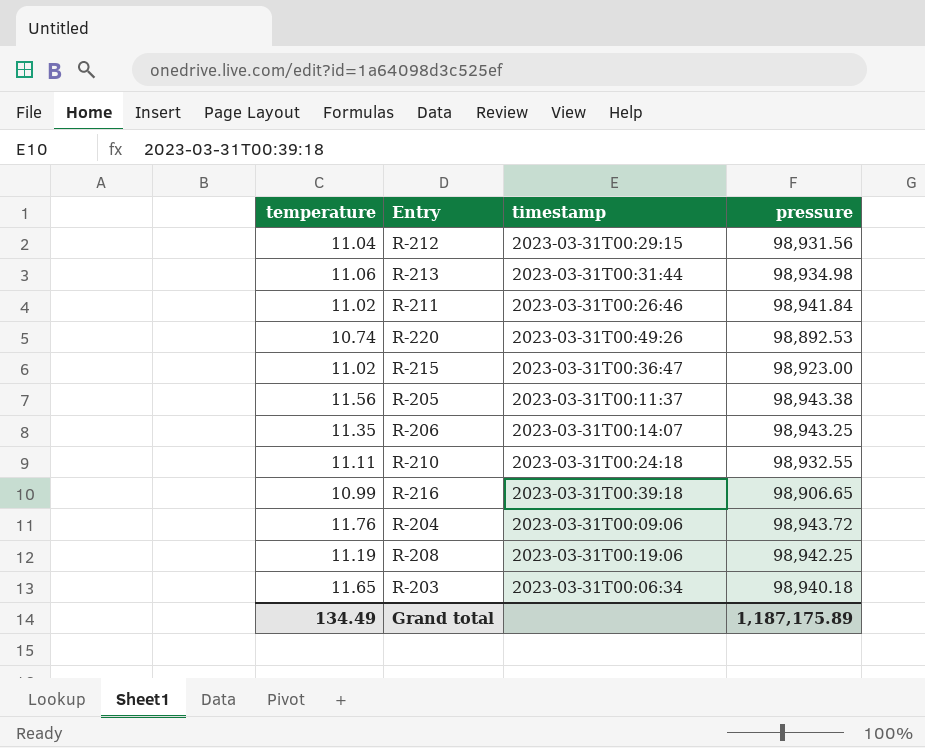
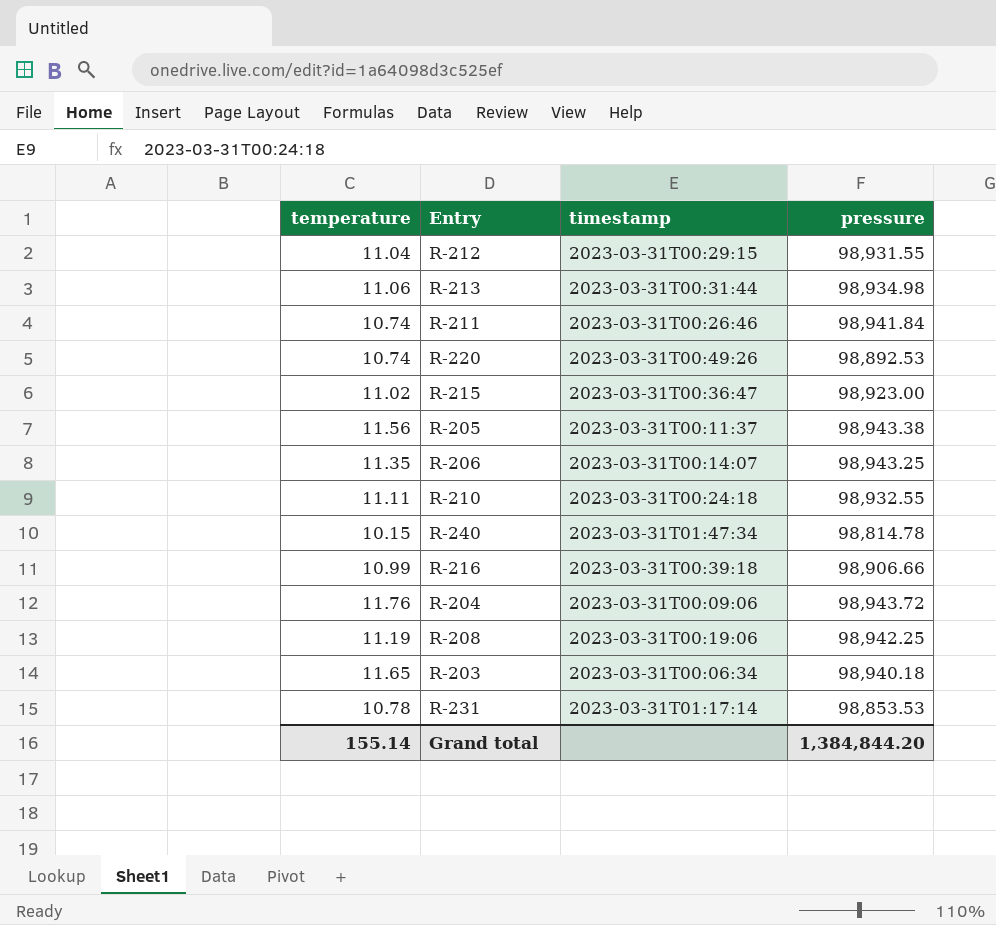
R-212 | pressure: 98,931.56 -> 98,931.55
R-211 | temperature: 11.02 -> 10.74
row R-240: none -> 10.15 | 2023-03-31T01:47:34 | 98,814.78
R-216 | pressure: 98,906.65 -> 98,906.66
row R-231: none -> 10.78 | 2023-03-31T01:17:14 | 98,853.53
Grand total | temperature: 134.49 -> 155.14
Grand total | pressure: 1,187,175.89 -> 1,384,844.20

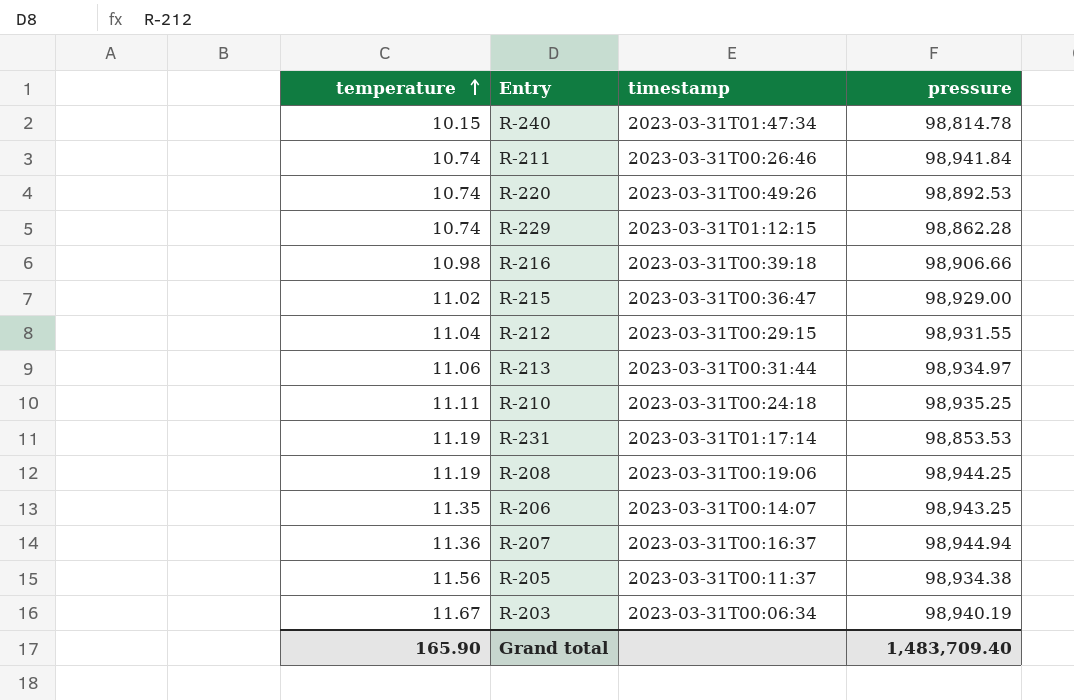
row order: none -> temperature ascending
row R-204: 11.76 | 2023-03-31T00:09:06 | 98,943.72 -> none
row R-229: none -> 10.74 | 2023-03-31T01:12:15 | 98,862.28
R-216 | temperature: 10.99 -> 10.98
R-215 | pressure: 98,923.00 -> 98,929.00
R-213 | pressure: 98,934.98 -> 98,934.97
R-210 | pressure: 98,932.55 -> 98,935.25
R-231 | temperature: 10.78 -> 11.19
R-208 | pressure: 98,942.25 -> 98,944.25
row R-207: none -> 11.36 | 2023-03-31T00:16:37 | 98,944.94
R-205 | pressure: 98,943.38 -> 98,934.38
R-203 | temperature: 11.65 -> 11.67
R-203 | pressure: 98,940.18 -> 98,940.19
Grand total | temperature: 155.14 -> 165.90
Grand total | pressure: 1,384,844.20 -> 1,483,709.40

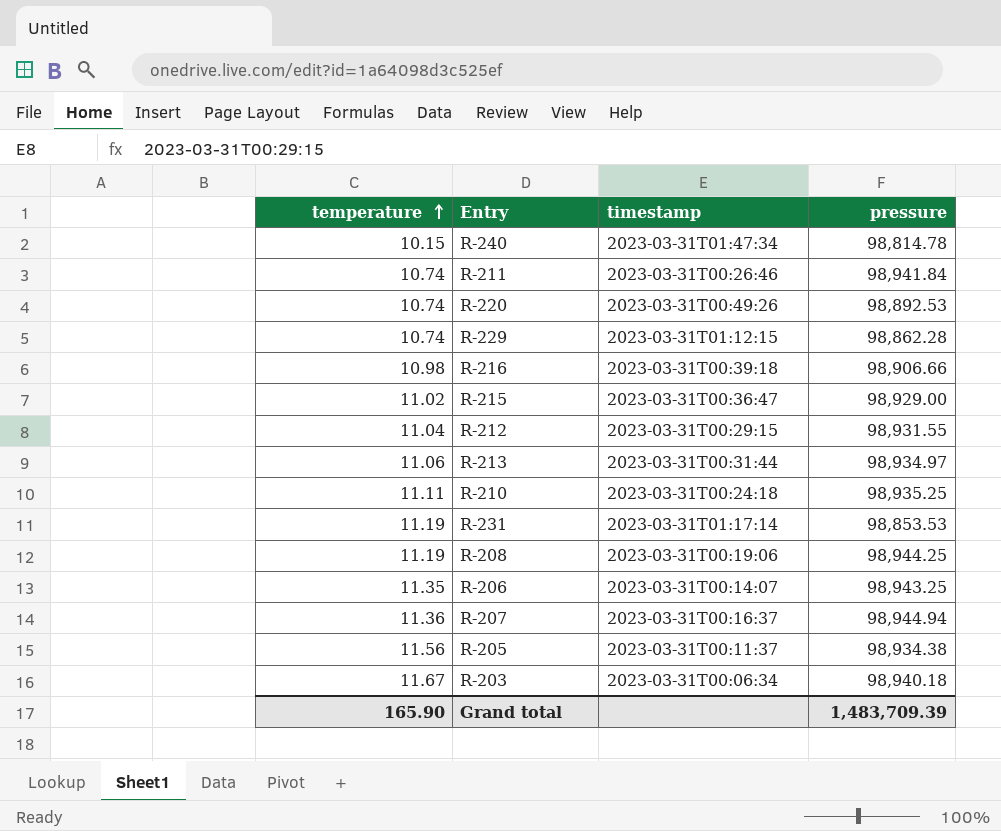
R-203 | pressure: 98,940.19 -> 98,940.18
Grand total | pressure: 1,483,709.40 -> 1,483,709.39

